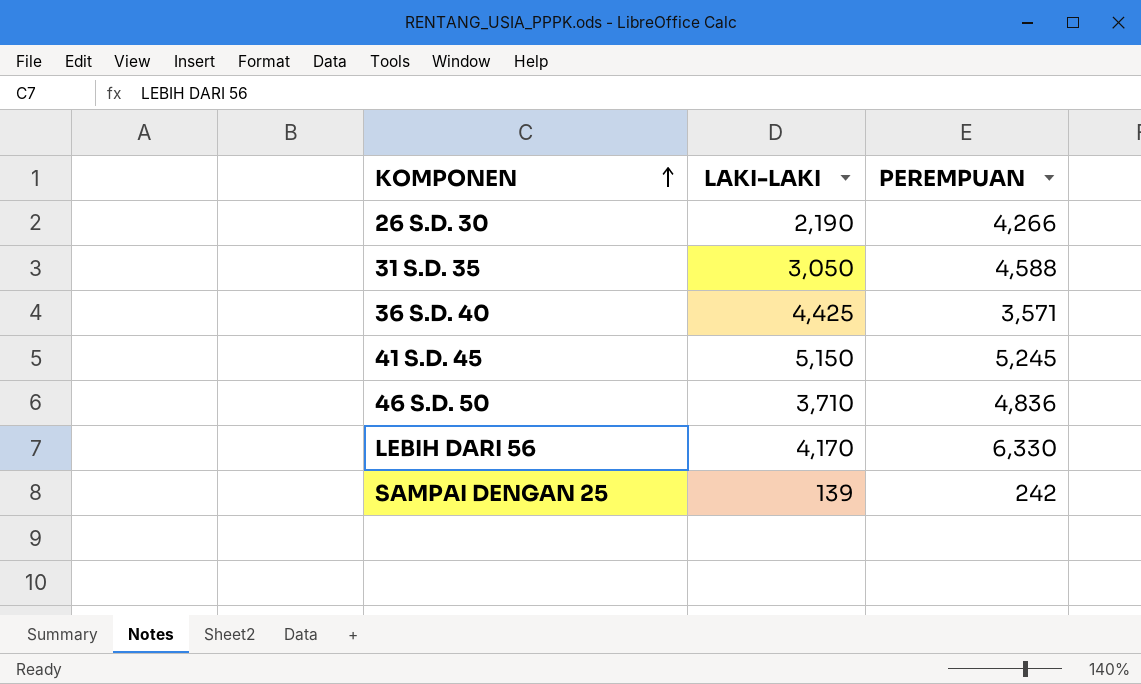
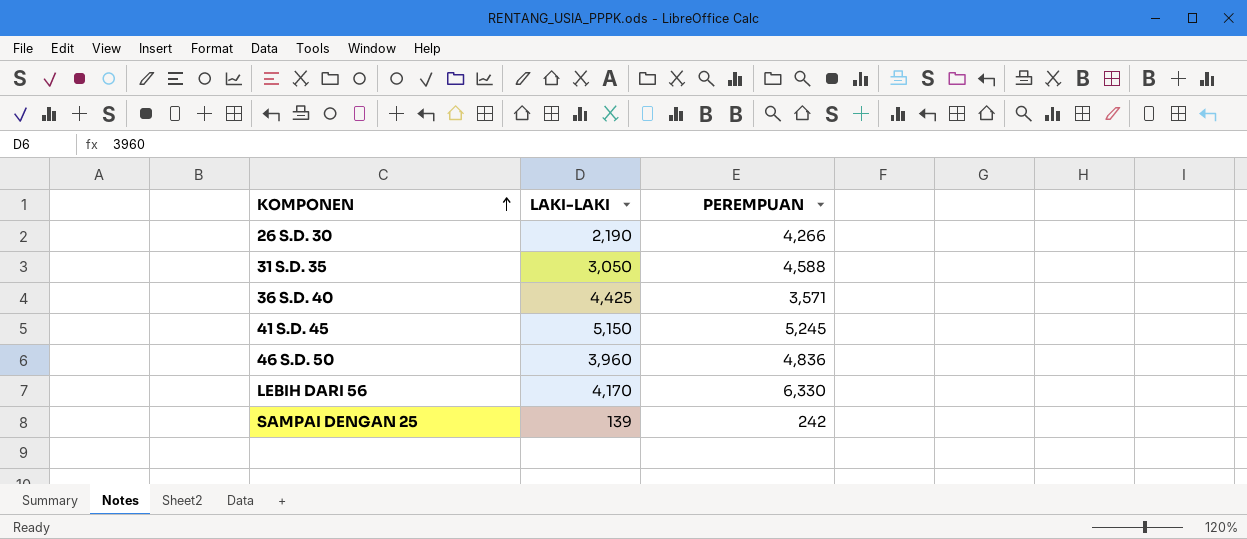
46 S.D. 50 | LAKI-LAKI: 3,710 -> 3,960

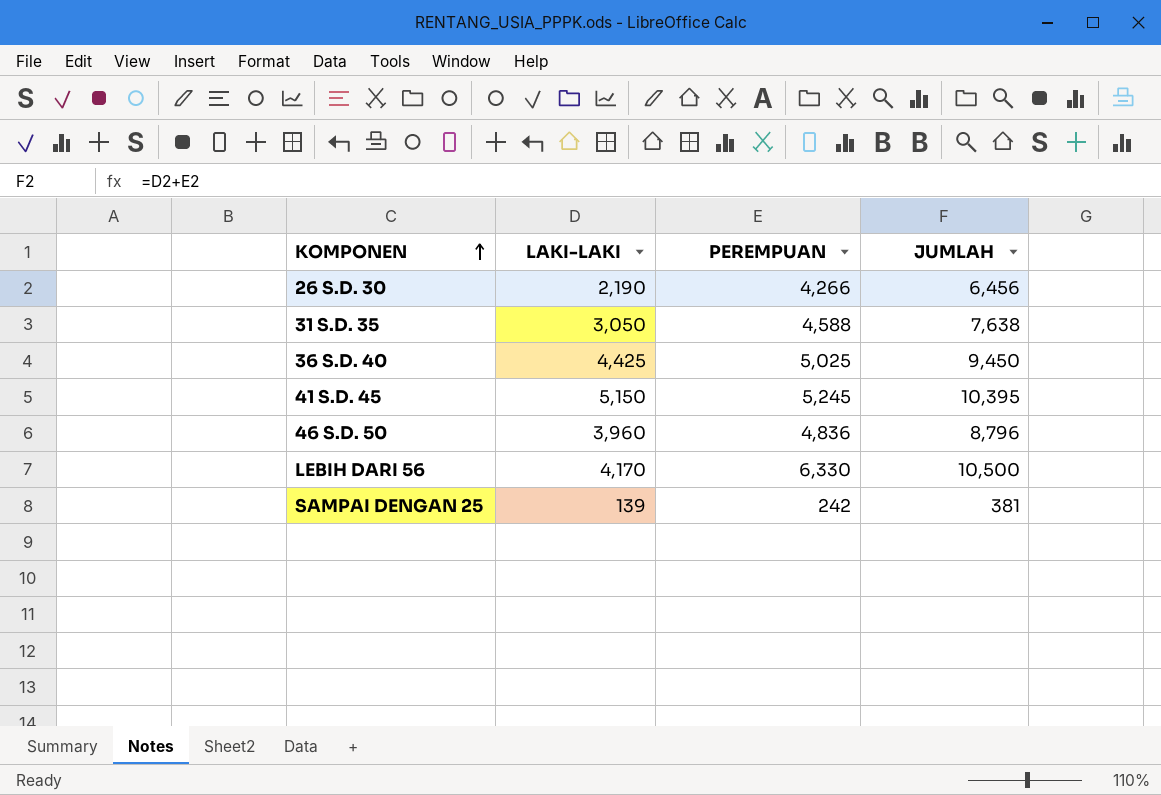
column JUMLAH | formula: none -> [LAKI-LAKI] + [PEREMPUAN]
36 S.D. 40 | PEREMPUAN: 3,571 -> 5,025

